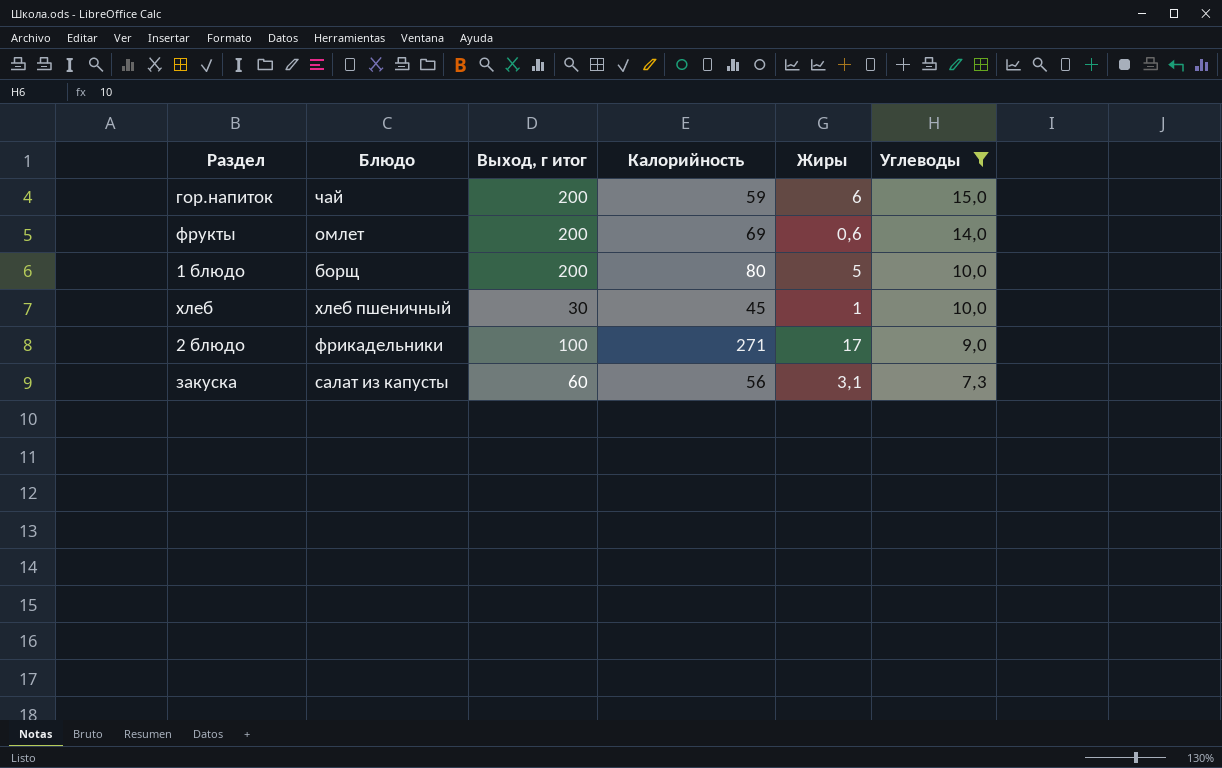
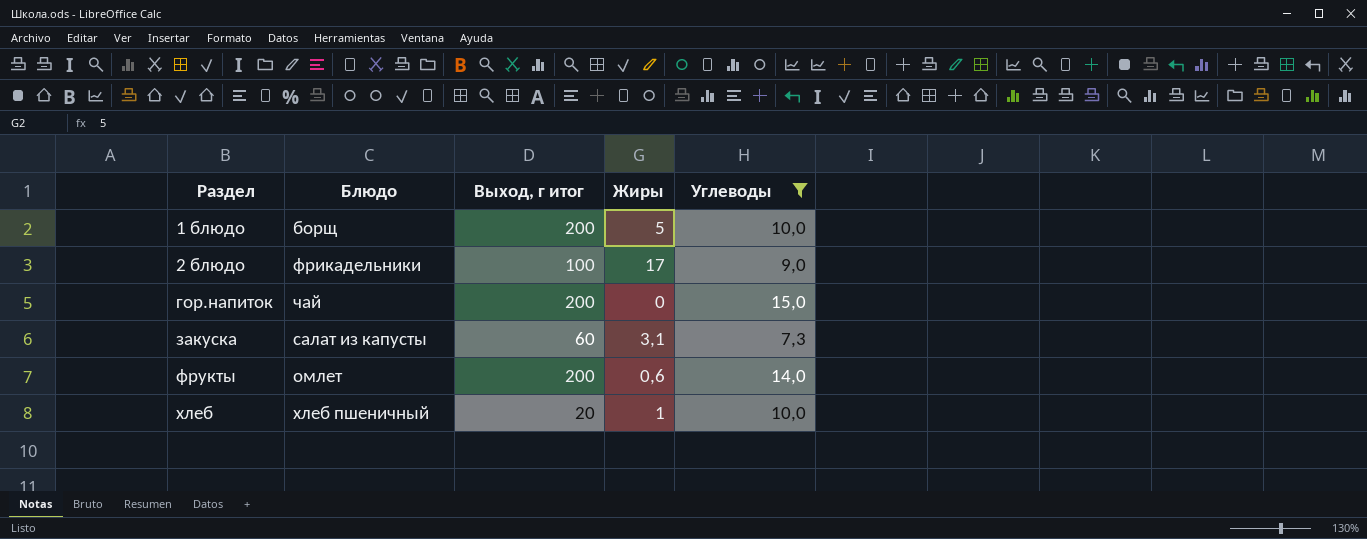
row order: Углеводы descending -> Раздел ascending
column Калорийность | position: 4 -> none
гор.напиток | Жиры: 6 -> 0
хлеб | Выход, г итог: 30 -> 20

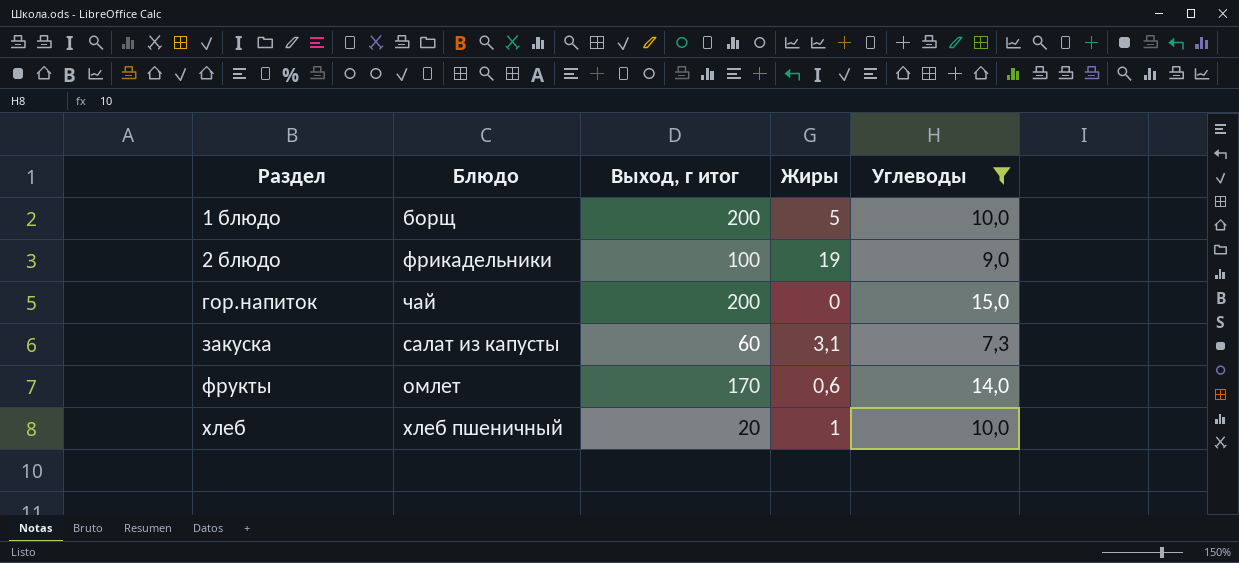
2 блюдо | Жиры: 17 -> 19
фрукты | Выход, г итог: 200 -> 170

